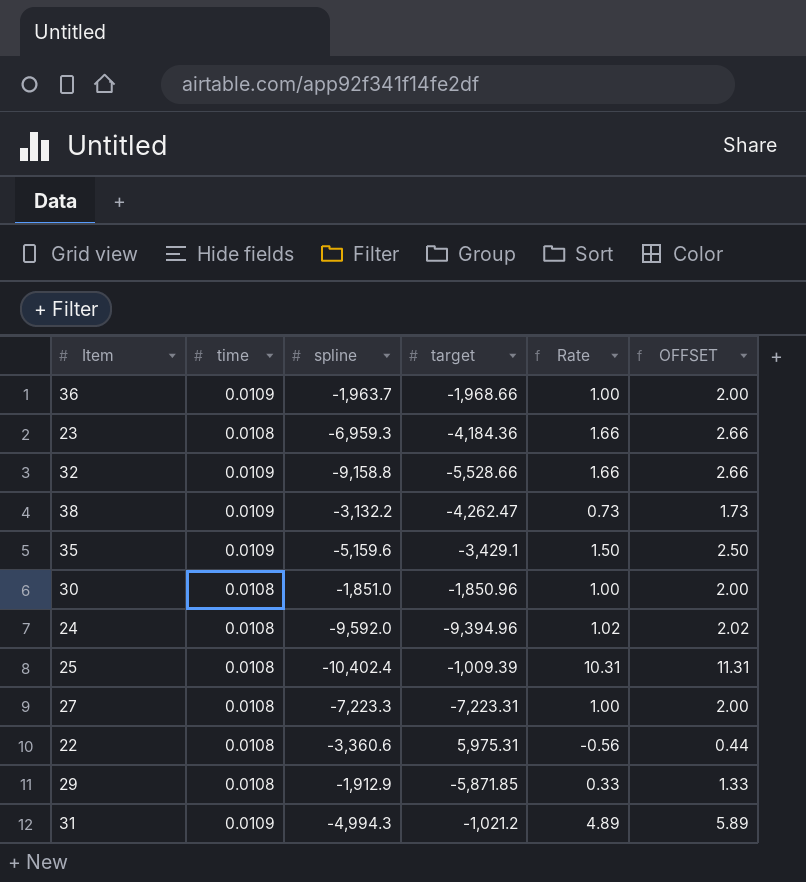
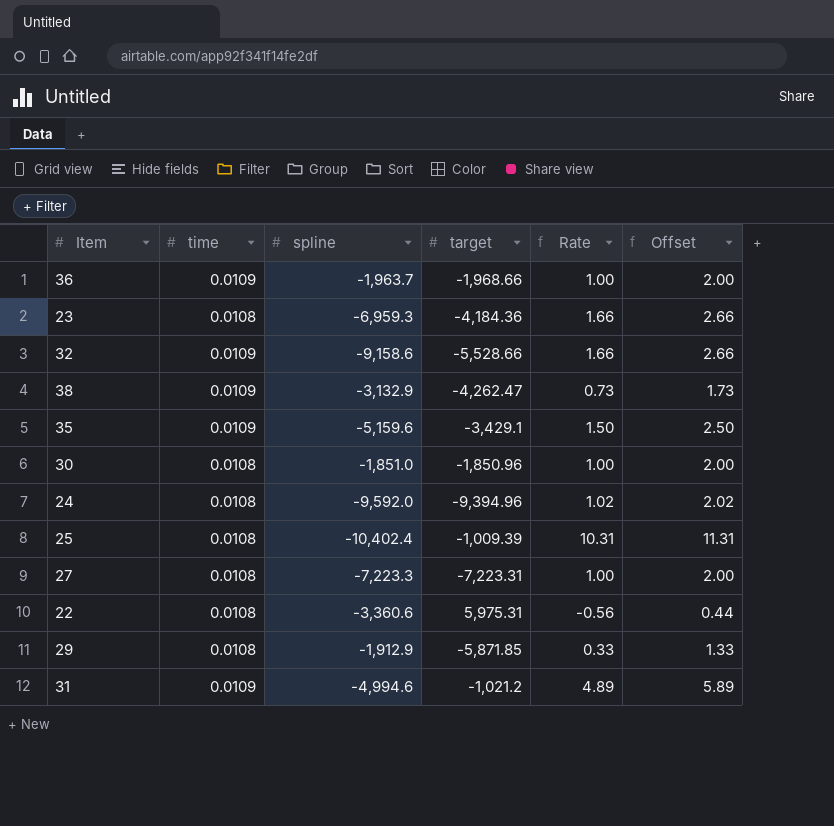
column name: OFFSET -> Offset
32 | spline: -9,158.8 -> -9,158.6
38 | spline: -3,132.2 -> -3,132.9
31 | spline: -4,994.3 -> -4,994.6

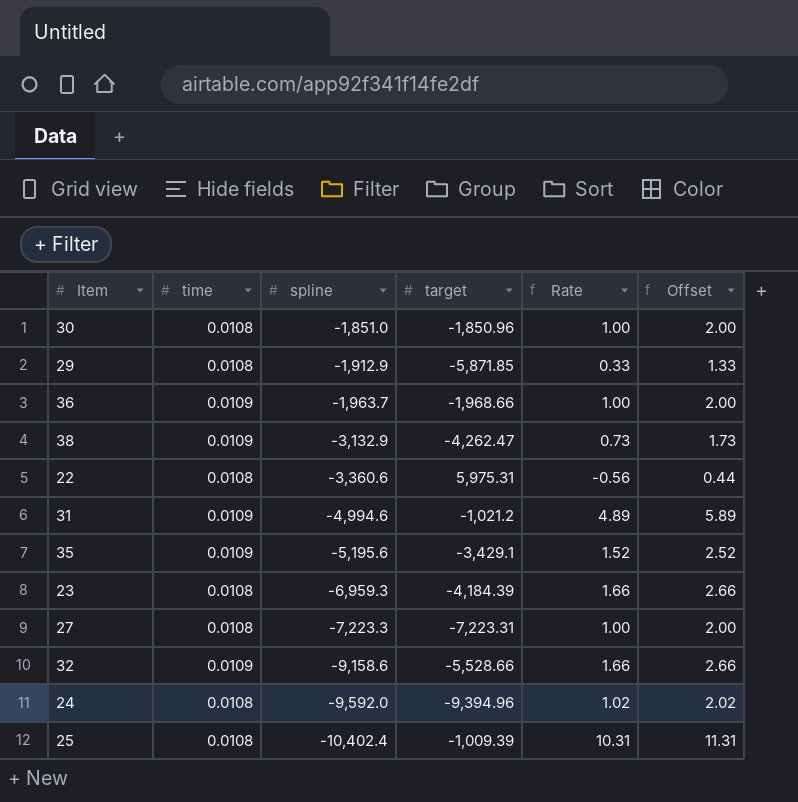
row order: none -> spline descending
35 | spline: -5,159.6 -> -5,195.6
35 | Rate: 1.50 -> 1.52
35 | Offset: 2.50 -> 2.52
23 | target: -4,184.36 -> -4,184.39

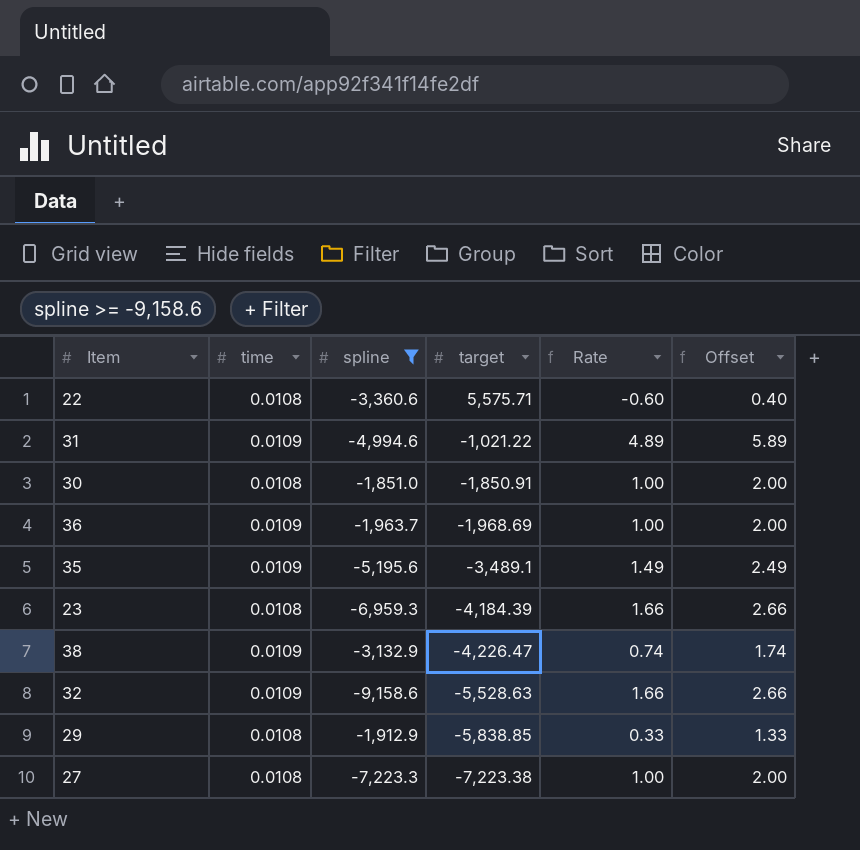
filter: none -> spline >= -9,158.6
row order: spline descending -> target descending
22 | target: 5,975.31 -> 5,575.71
22 | Rate: -0.56 -> -0.60
22 | Offset: 0.44 -> 0.40
31 | target: -1,021.2 -> -1,021.22
30 | target: -1,850.96 -> -1,850.91
36 | target: -1,968.66 -> -1,968.69
35 | target: -3,429.1 -> -3,489.1
35 | Rate: 1.52 -> 1.49
35 | Offset: 2.52 -> 2.49
38 | target: -4,262.47 -> -4,226.47
38 | Rate: 0.73 -> 0.74
38 | Offset: 1.73 -> 1.74
32 | target: -5,528.66 -> -5,528.63
29 | target: -5,871.85 -> -5,838.85
27 | target: -7,223.31 -> -7,223.38

